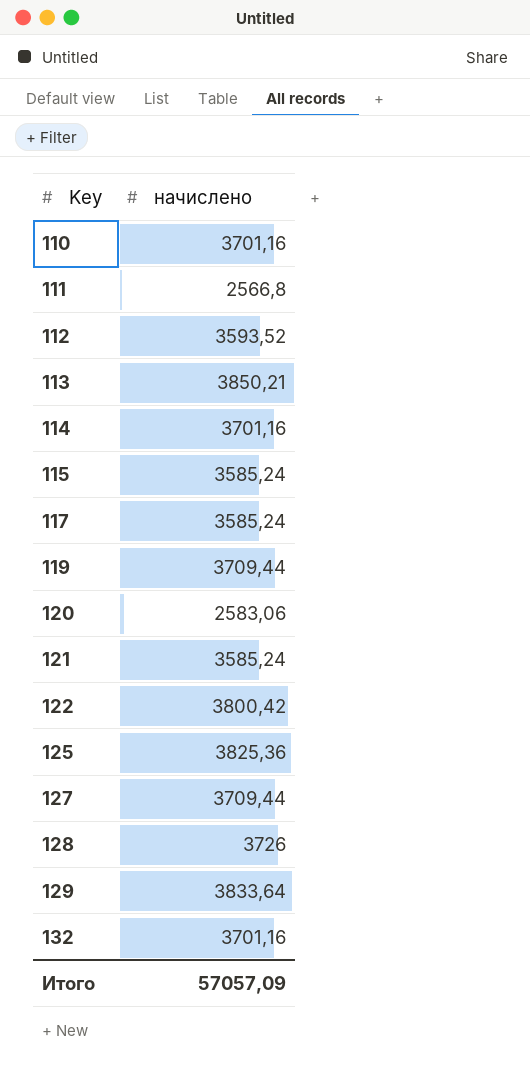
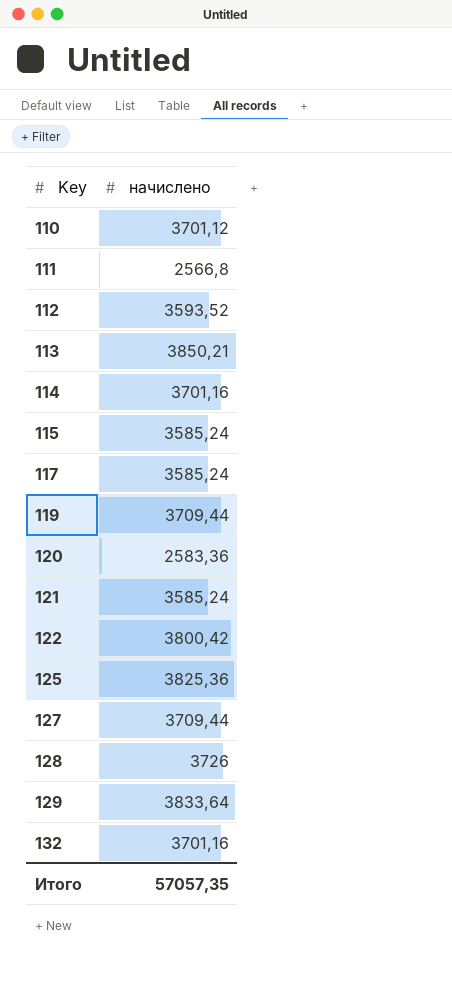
110 | начислено: 3701,16 -> 3701,12
120 | начислено: 2583,06 -> 2583,36
Итого | начислено: 57057,09 -> 57057,35

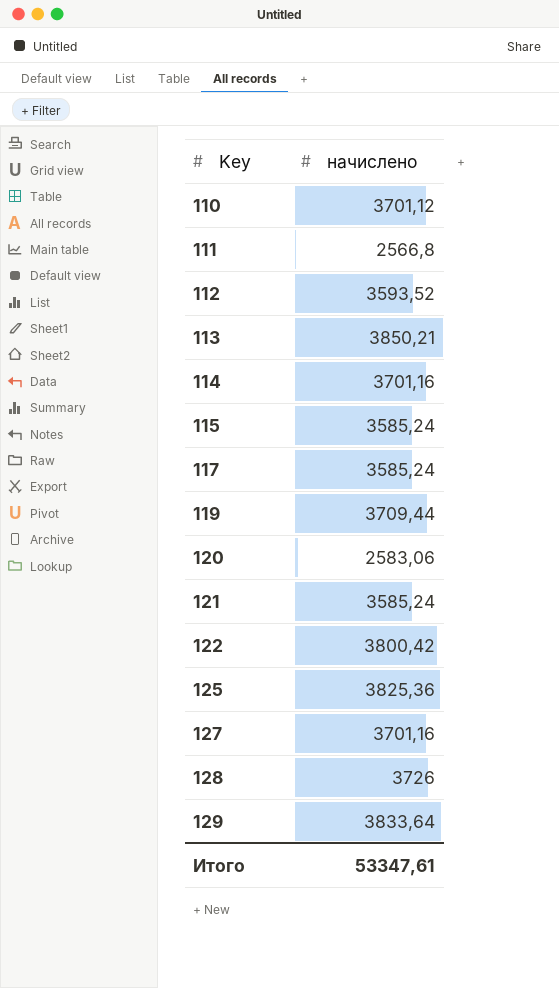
row 132: 3701,16 -> none
120 | начислено: 2583,36 -> 2583,06
127 | начислено: 3709,44 -> 3701,16
Итого | начислено: 57057,35 -> 53347,61

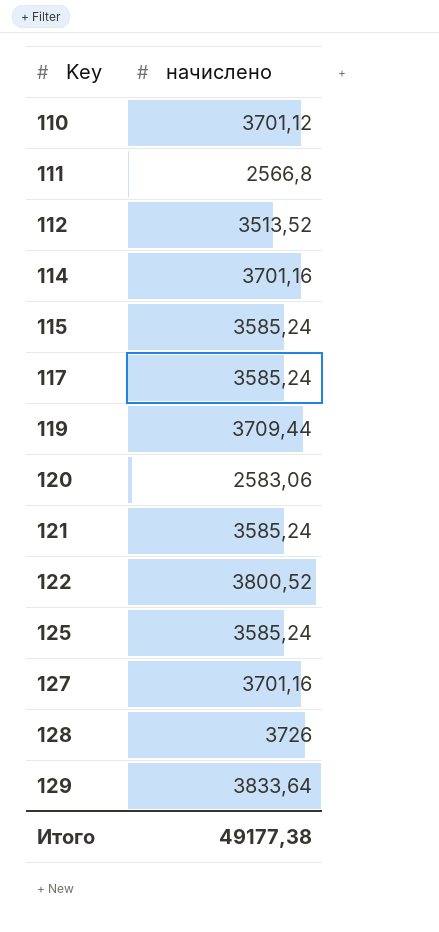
row 113: 3850,21 -> none
112 | начислено: 3593,52 -> 3513,52
122 | начислено: 3800,42 -> 3800,52
125 | начислено: 3825,36 -> 3585,24
Итого | начислено: 53347,61 -> 49177,38

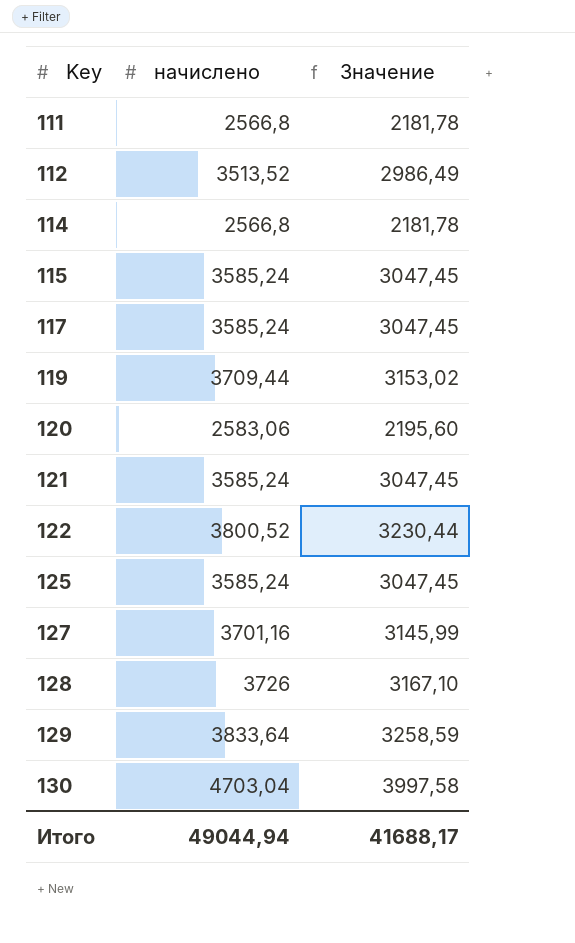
column Значение | formula: none -> [начислено] * 0,85
row 110: 3701,12 -> none
114 | начислено: 3701,16 -> 2566,8
row 130: none -> 4703,04 | 3997,58
Итого | начислено: 49177,38 -> 49044,94

